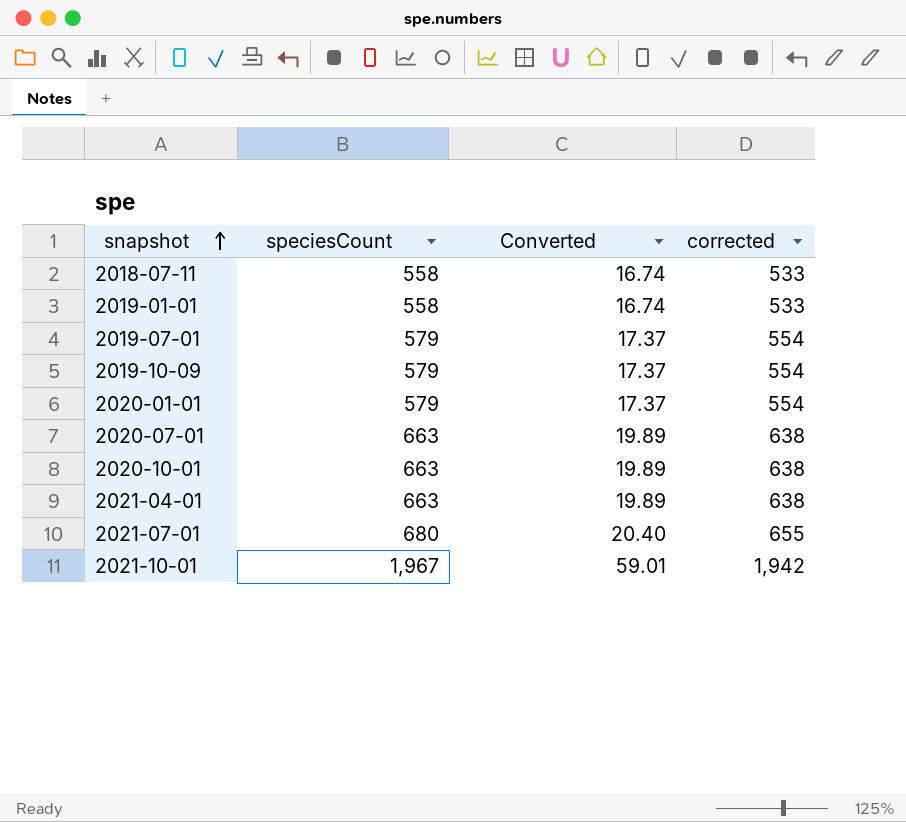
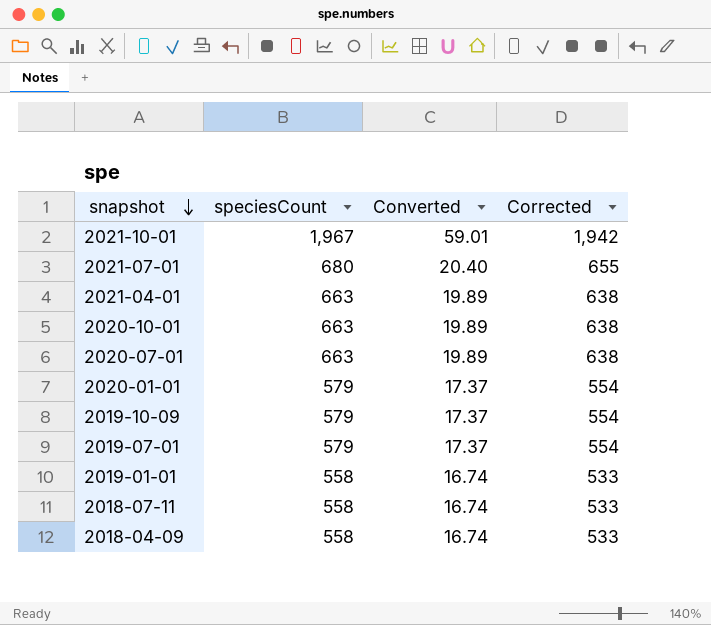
row order: snapshot ascending -> snapshot descending
column name: corrected -> Corrected
row 2018-04-09: none -> 558 | 16.74 | 533

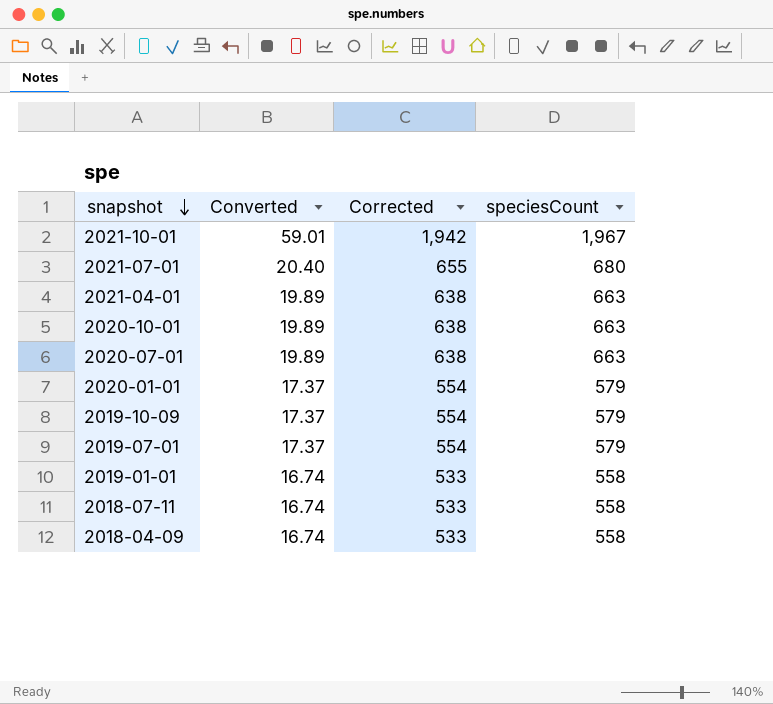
column speciesCount | position: 2 -> 4

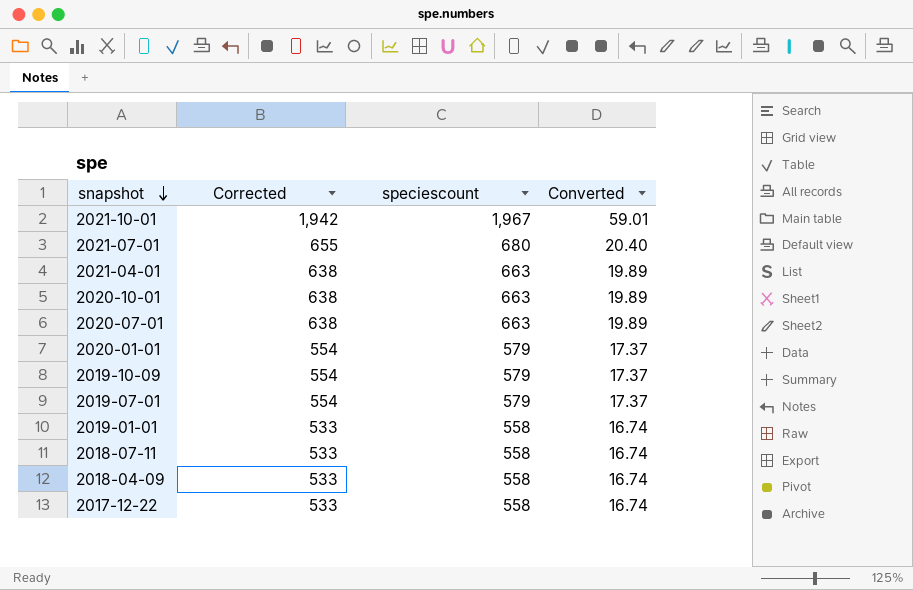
column name: speciesCount -> speciescount
column Converted | position: 2 -> 4
row 2017-12-22: none -> 533 | 558 | 16.74

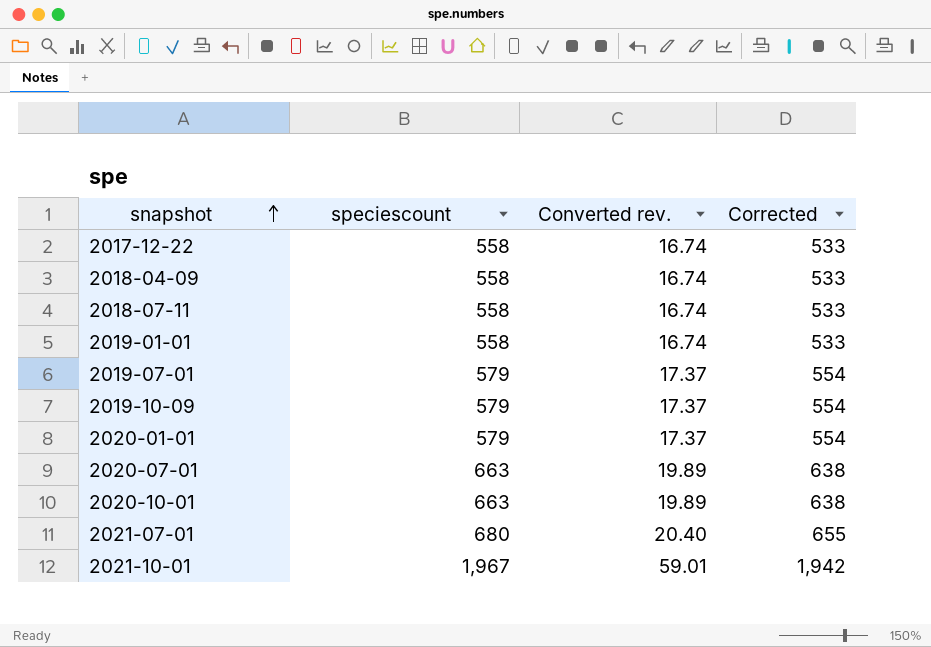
row order: snapshot descending -> snapshot ascending
column name: Converted -> Converted rev.
column Corrected | position: 2 -> 4
row 2021-04-01: 638 | 663 | 19.89 -> none

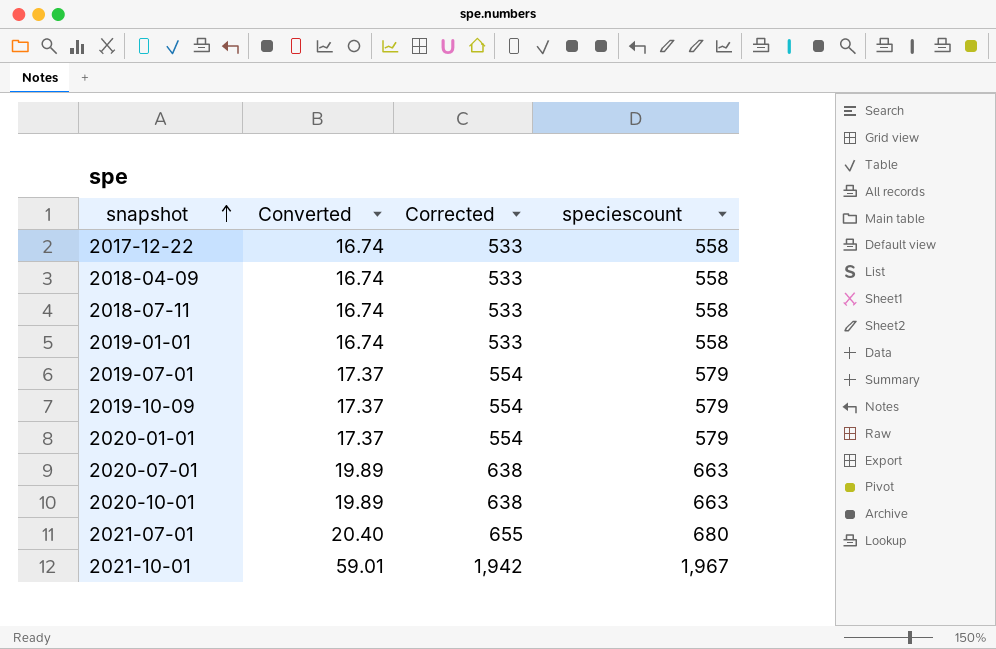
column name: Converted rev. -> Converted
column speciescount | position: 2 -> 4

